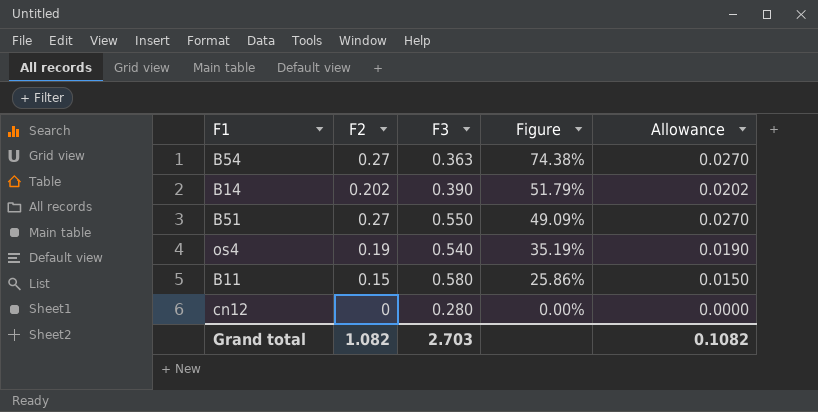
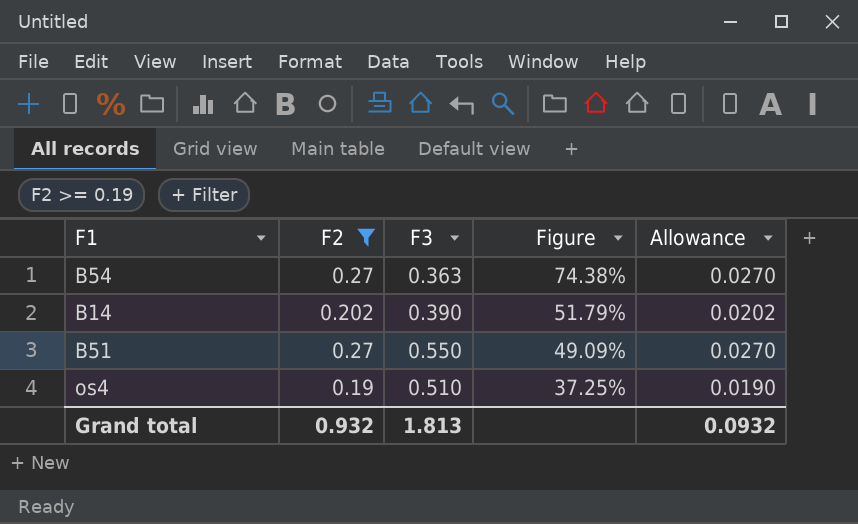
filter: none -> F2 >= 0.19
os4 | F3: 0.540 -> 0.510
os4 | Figure: 35.19% -> 37.25%
Grand total | F2: 1.082 -> 0.932
Grand total | F3: 2.703 -> 1.813
Grand total | Allowance: 0.1082 -> 0.0932

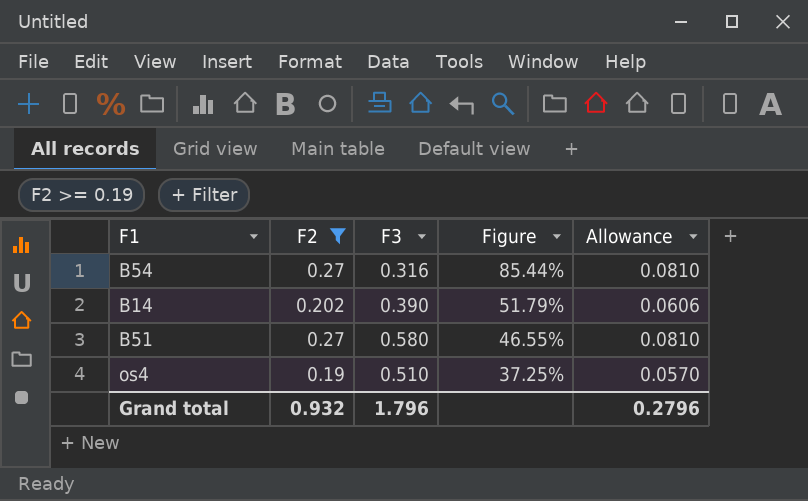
column Allowance | formula: [F2] * 0.1 -> [F2] * 0.3
B54 | F3: 0.363 -> 0.316
B54 | Figure: 74.38% -> 85.44%
B51 | F3: 0.550 -> 0.580
B51 | Figure: 49.09% -> 46.55%
Grand total | F3: 1.813 -> 1.796
Grand total | Allowance: 0.0932 -> 0.2796

